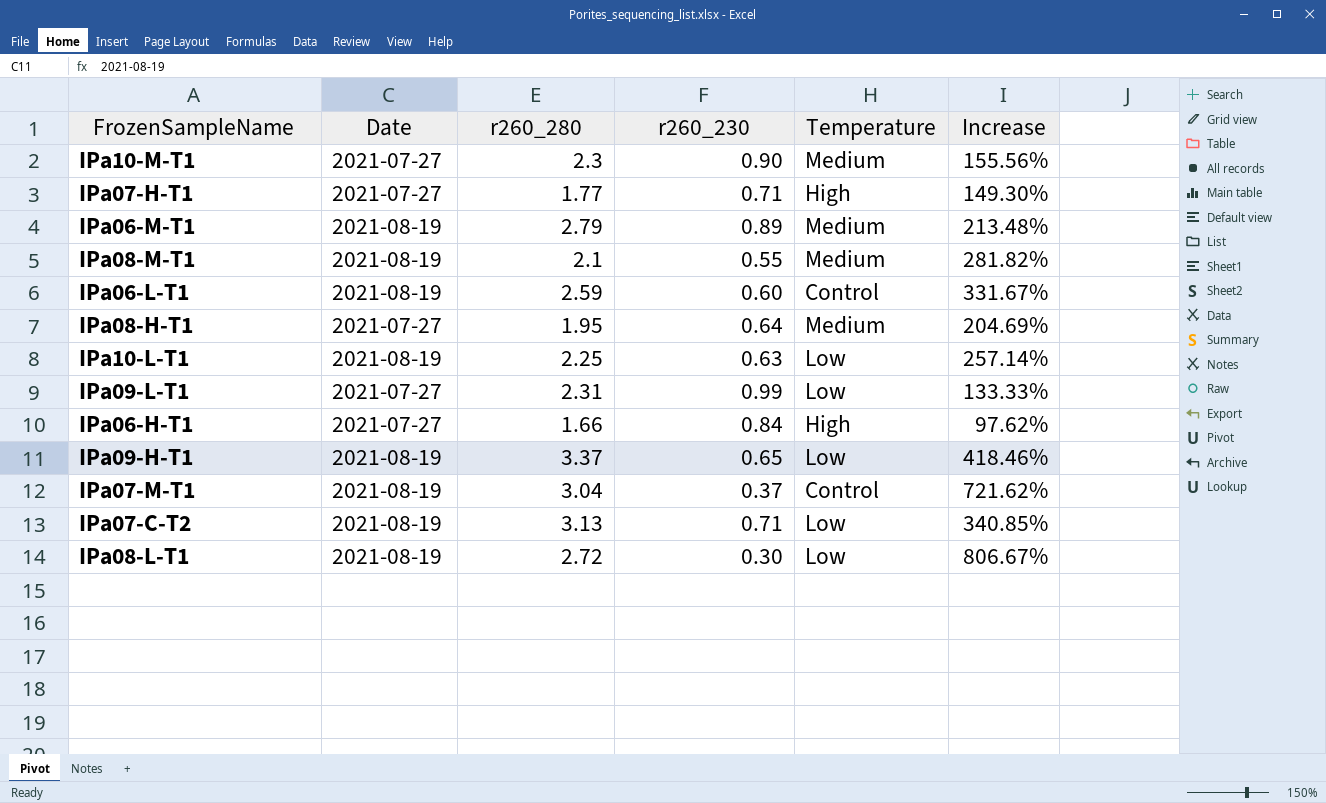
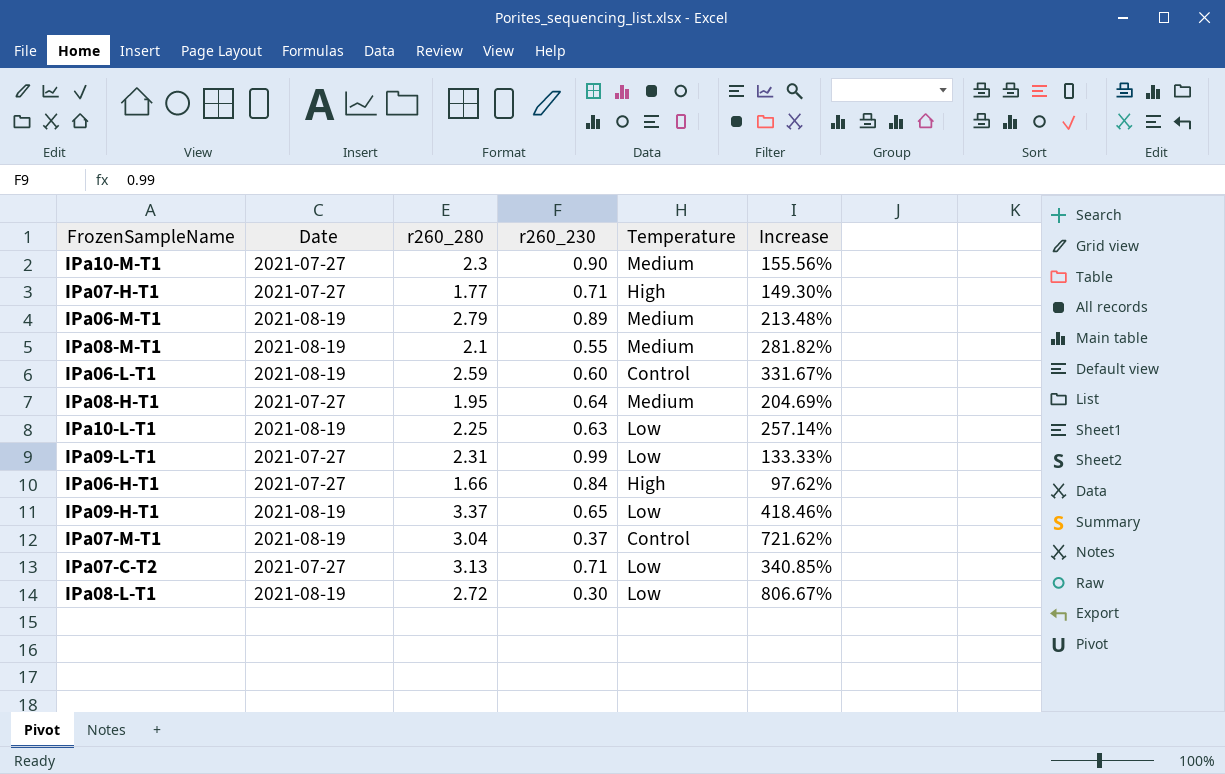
IPa07-C-T2 | Date: 2021-08-19 -> 2021-07-27

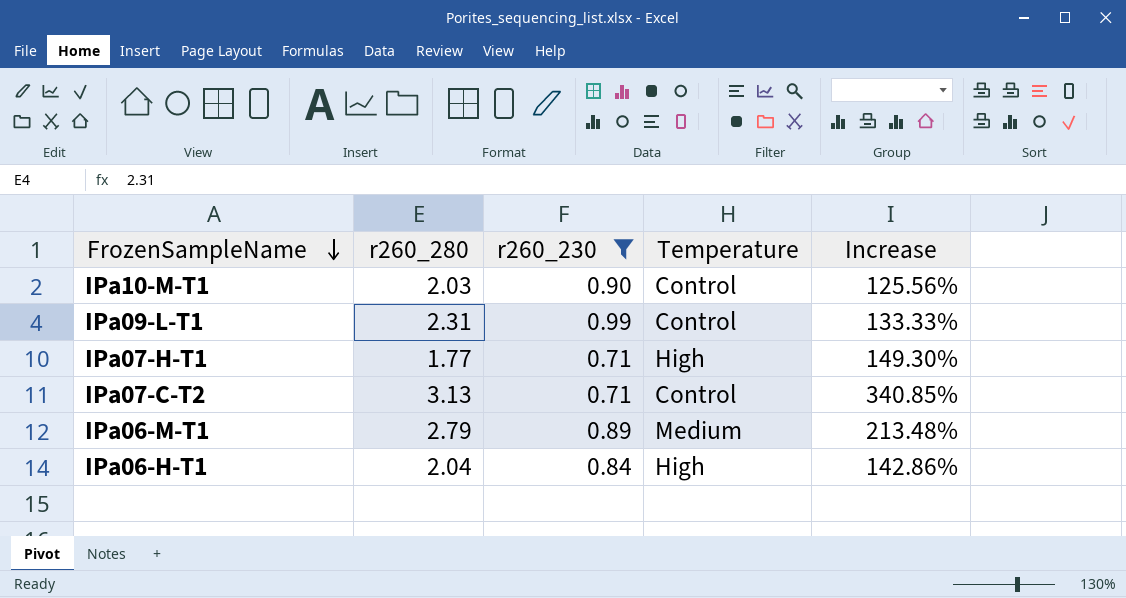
filter: none -> r260_230 >= 0.71
row order: none -> FrozenSampleName descending
column Date | position: 2 -> none
IPa10-M-T1 | r260_280: 2.3 -> 2.03
IPa10-M-T1 | Temperature: Medium -> Control
IPa10-M-T1 | Increase: 155.56% -> 125.56%
IPa09-L-T1 | Temperature: Low -> Control
IPa07-C-T2 | Temperature: Low -> Control
IPa06-H-T1 | r260_280: 1.66 -> 2.04
IPa06-H-T1 | Increase: 97.62% -> 142.86%

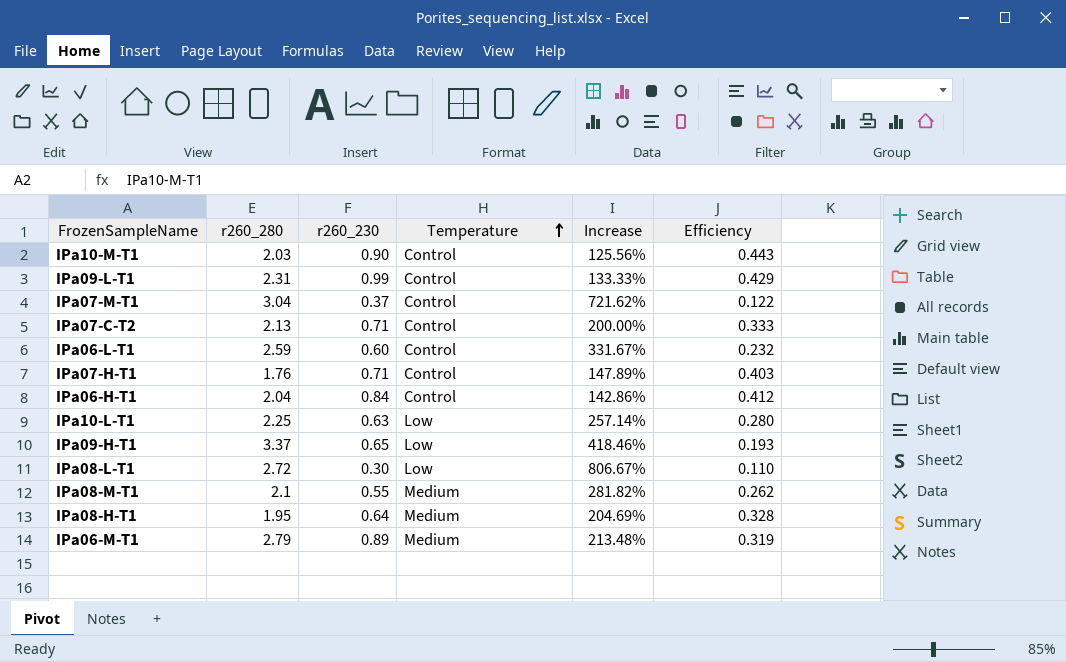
filter: r260_230 >= 0.71 -> none
row order: FrozenSampleName descending -> Temperature ascending
column Efficiency | formula: none -> [r260_230] / [r260_280]
IPa07-C-T2 | r260_280: 3.13 -> 2.13
IPa07-C-T2 | Increase: 340.85% -> 200.00%
IPa07-H-T1 | r260_280: 1.77 -> 1.76
IPa07-H-T1 | Temperature: High -> Control
IPa07-H-T1 | Increase: 149.30% -> 147.89%
IPa06-H-T1 | Temperature: High -> Control

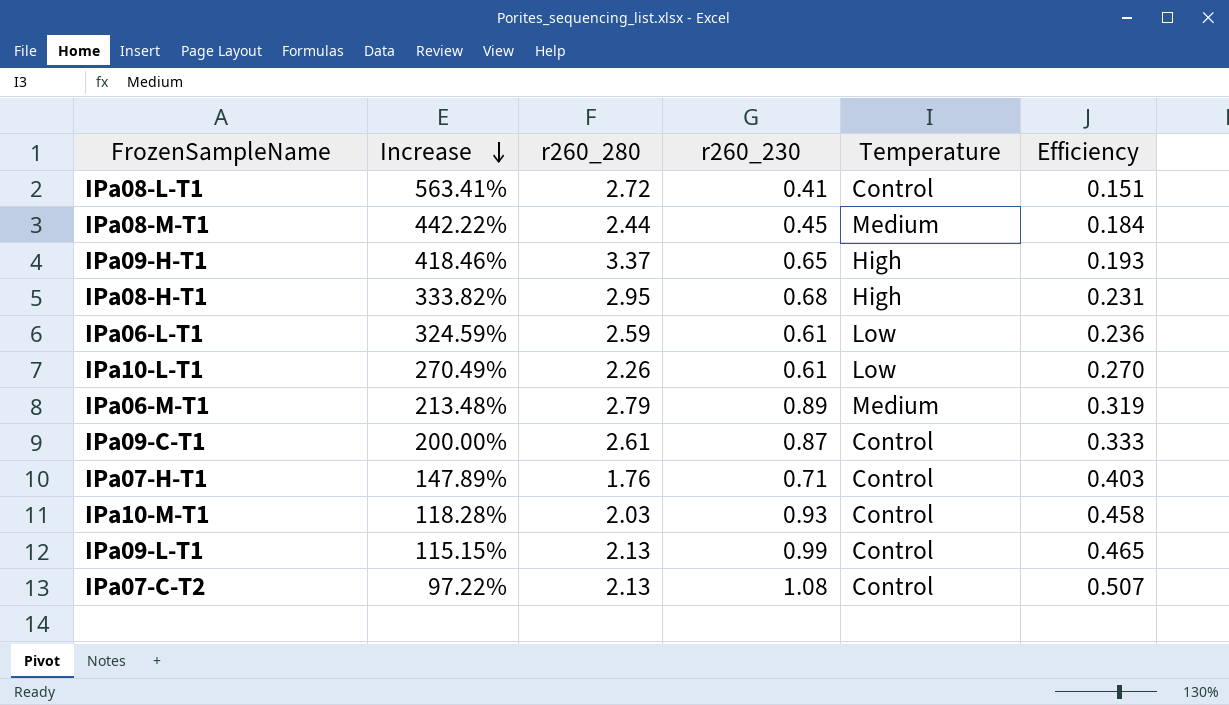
row order: Temperature ascending -> Increase descending
column Increase | position: 5 -> 2
row IPa07-M-T1: 3.04 | 0.37 | Control | 721.62% | 0.122 -> none
row IPa06-H-T1: 2.04 | 0.84 | Control | 142.86% | 0.412 -> none
IPa08-L-T1 | Increase: 806.67% -> 563.41%
IPa08-L-T1 | r260_230: 0.30 -> 0.41
IPa08-L-T1 | Temperature: Low -> Control
IPa08-L-T1 | Efficiency: 0.110 -> 0.151
IPa08-M-T1 | Increase: 281.82% -> 442.22%
IPa08-M-T1 | r260_280: 2.1 -> 2.44
IPa08-M-T1 | r260_230: 0.55 -> 0.45
IPa08-M-T1 | Efficiency: 0.262 -> 0.184
IPa09-H-T1 | Temperature: Low -> High
IPa08-H-T1 | Increase: 204.69% -> 333.82%
IPa08-H-T1 | r260_280: 1.95 -> 2.95
IPa08-H-T1 | r260_230: 0.64 -> 0.68
IPa08-H-T1 | Temperature: Medium -> High
IPa08-H-T1 | Efficiency: 0.328 -> 0.231
IPa06-L-T1 | Increase: 331.67% -> 324.59%
IPa06-L-T1 | r260_230: 0.60 -> 0.61
IPa06-L-T1 | Temperature: Control -> Low
IPa06-L-T1 | Efficiency: 0.232 -> 0.236
IPa10-L-T1 | Increase: 257.14% -> 270.49%
IPa10-L-T1 | r260_280: 2.25 -> 2.26
IPa10-L-T1 | r260_230: 0.63 -> 0.61
IPa10-L-T1 | Efficiency: 0.280 -> 0.270
row IPa09-C-T1: none -> 200.00% | 2.61 | 0.87 | Control | 0.333
IPa10-M-T1 | Increase: 125.56% -> 118.28%
IPa10-M-T1 | r260_230: 0.90 -> 0.93
IPa10-M-T1 | Efficiency: 0.443 -> 0.458
IPa09-L-T1 | Increase: 133.33% -> 115.15%
IPa09-L-T1 | r260_280: 2.31 -> 2.13
IPa09-L-T1 | Efficiency: 0.429 -> 0.465
IPa07-C-T2 | Increase: 200.00% -> 97.22%
IPa07-C-T2 | r260_230: 0.71 -> 1.08
IPa07-C-T2 | Efficiency: 0.333 -> 0.507

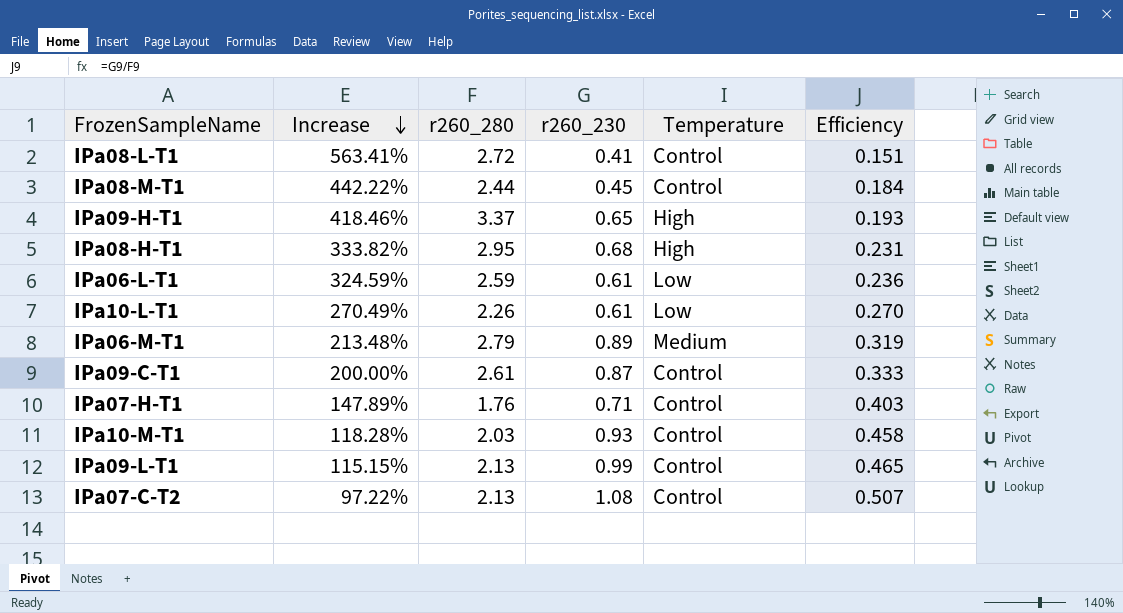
IPa08-M-T1 | Temperature: Medium -> Control

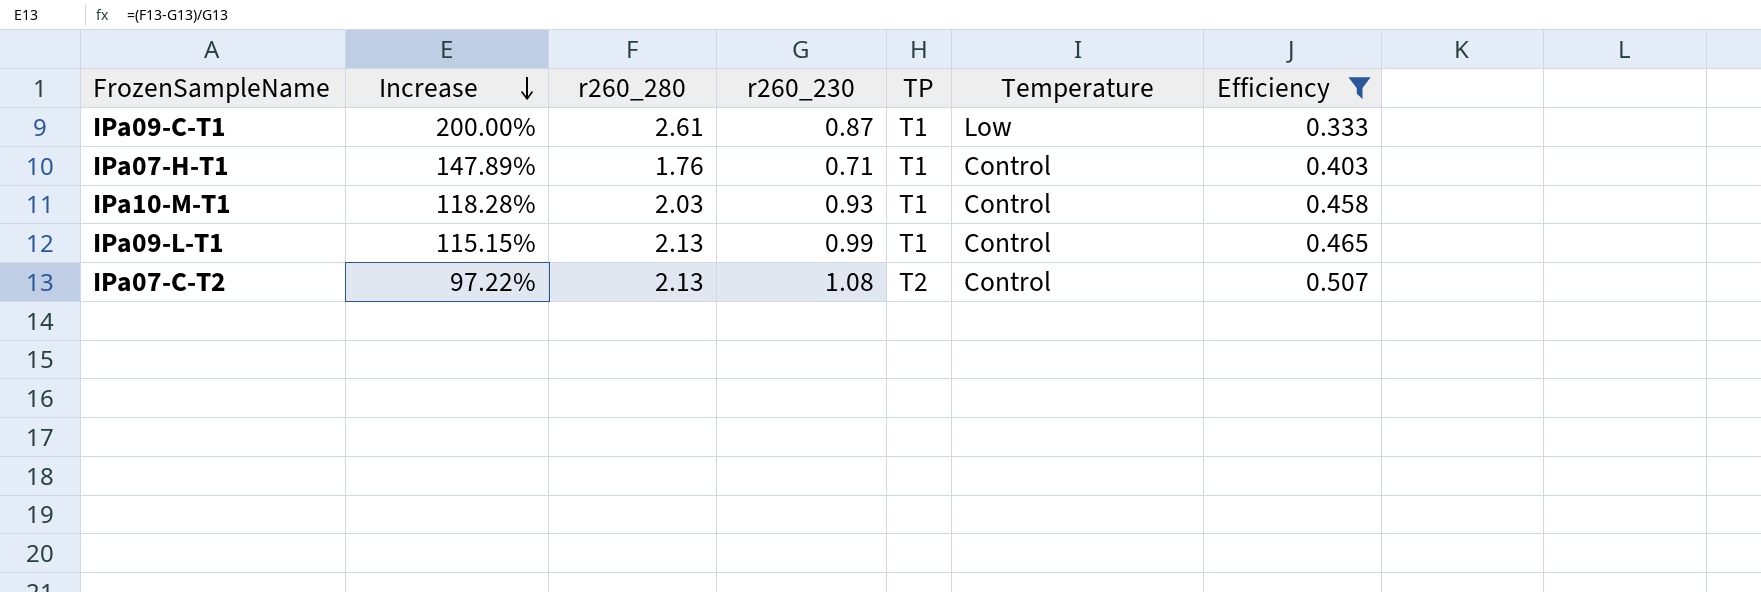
filter: none -> Efficiency >= 0.333
column TP | position: none -> 5
IPa09-C-T1 | Temperature: Control -> Low

